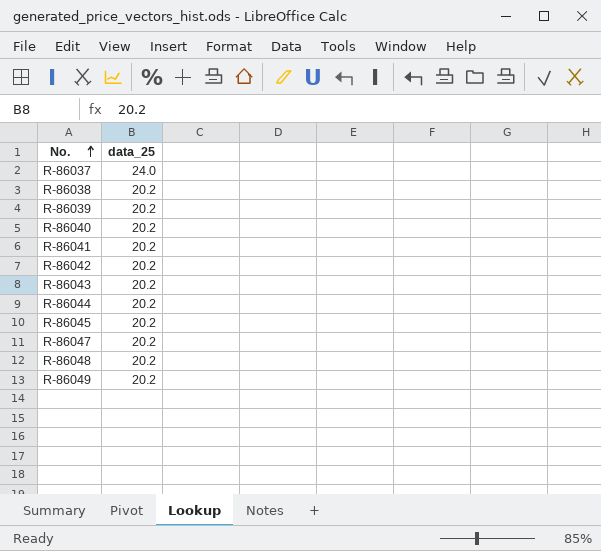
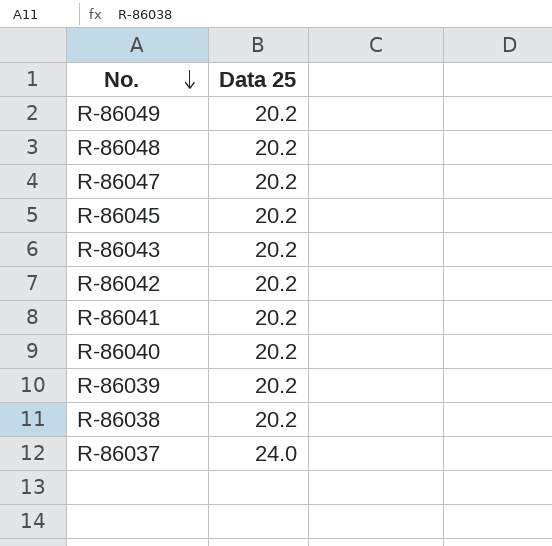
row order: No. ascending -> No. descending
column name: data_25 -> Data 25
row R-86044: 20.2 -> none

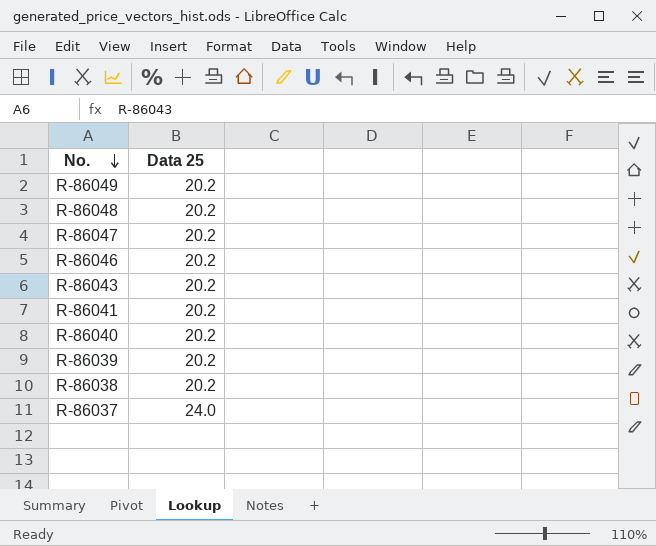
row R-86045: 20.2 -> none
row R-86042: 20.2 -> none
row R-86046: none -> 20.2

